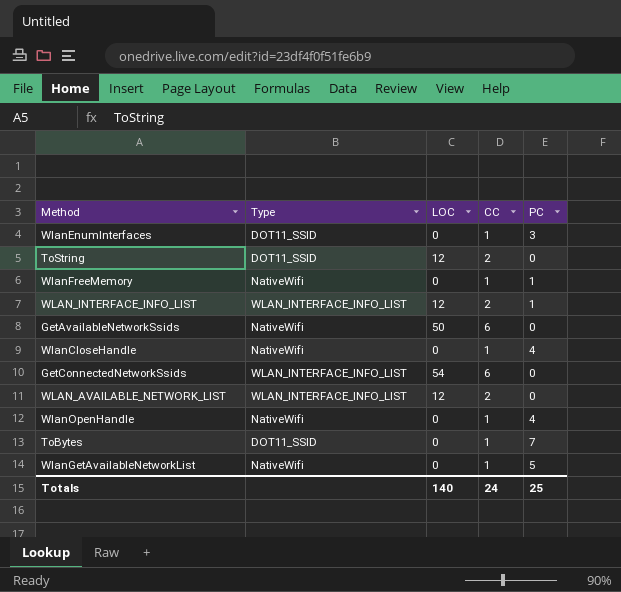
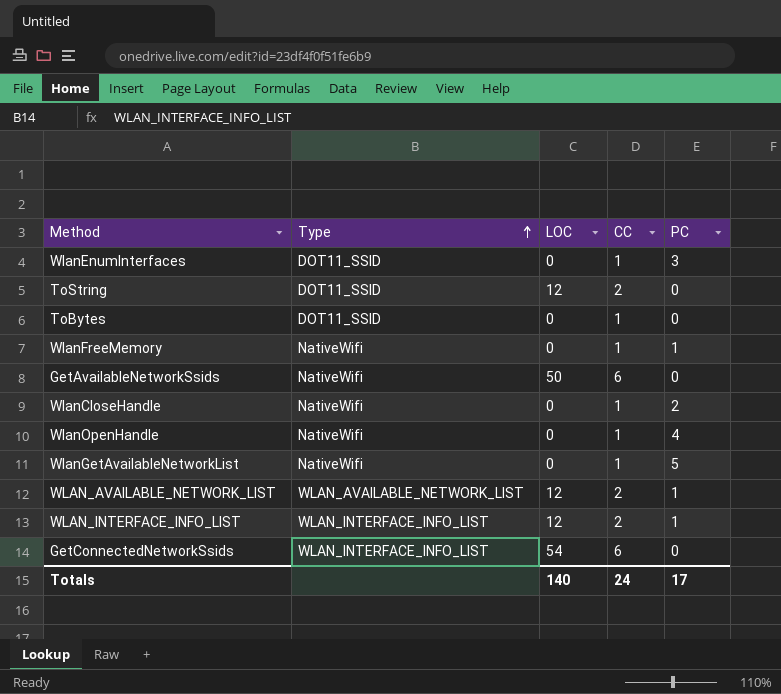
row order: none -> Type ascending
ToBytes | PC: 7 -> 0
WlanCloseHandle | PC: 4 -> 2
WLAN_AVAILABLE_NETWORK_LIST | Type: WLAN_INTERFACE_INFO_LIST -> WLAN_AVAILABLE_NETWORK_LIST
WLAN_AVAILABLE_NETWORK_LIST | PC: 0 -> 1
Totals | PC: 25 -> 17

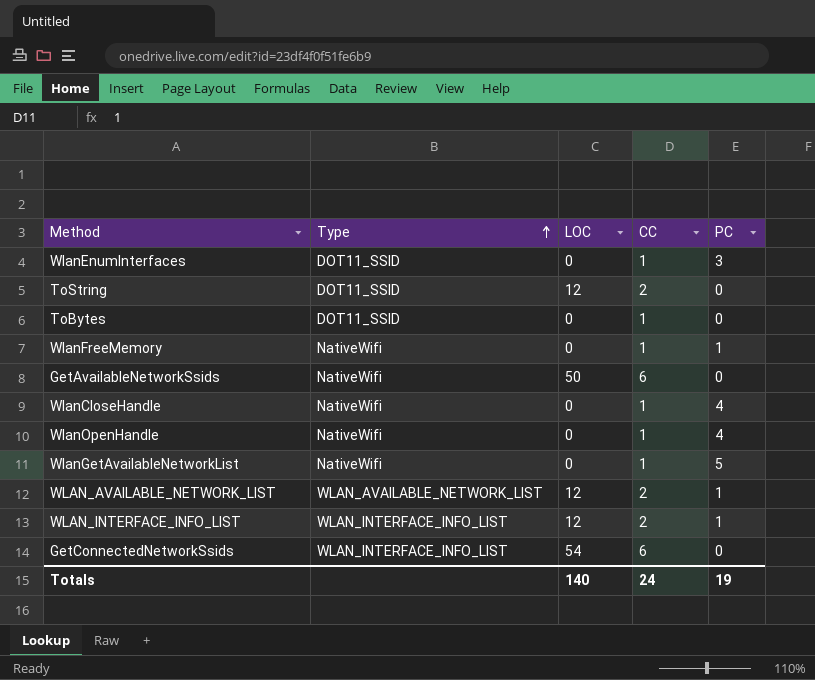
WlanCloseHandle | PC: 2 -> 4
Totals | PC: 17 -> 19

